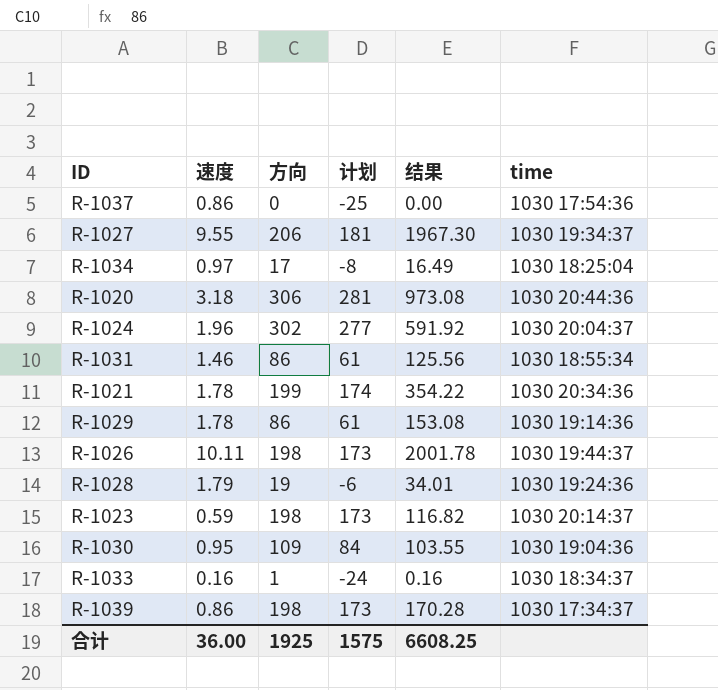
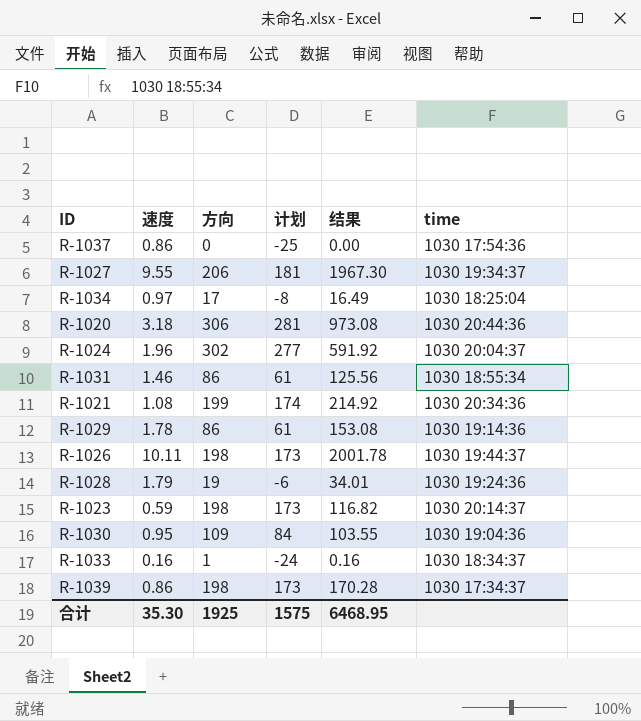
R-1021 | 速度: 1.78 -> 1.08
R-1021 | 结果: 354.22 -> 214.92
合计 | 速度: 36.00 -> 35.30
合计 | 结果: 6608.25 -> 6468.95

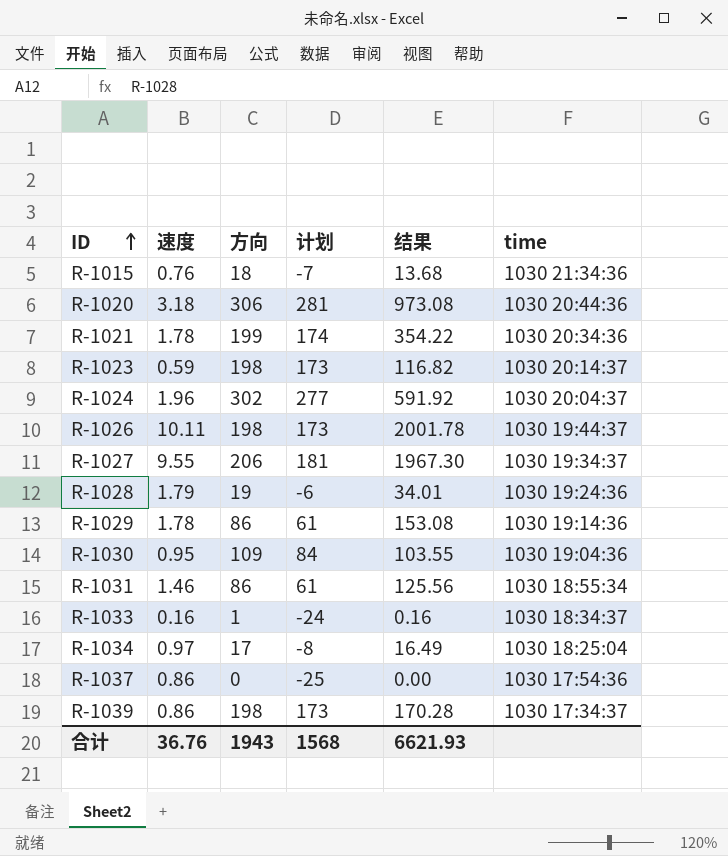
row order: none -> ID ascending
row R-1015: none -> 0.76 | 18 | -7 | 13.68 | 1030 21:34:36
R-1021 | 速度: 1.08 -> 1.78
R-1021 | 结果: 214.92 -> 354.22
合计 | 速度: 35.30 -> 36.76
合计 | 方向: 1925 -> 1943
合计 | 计划: 1575 -> 1568
合计 | 结果: 6468.95 -> 6621.93

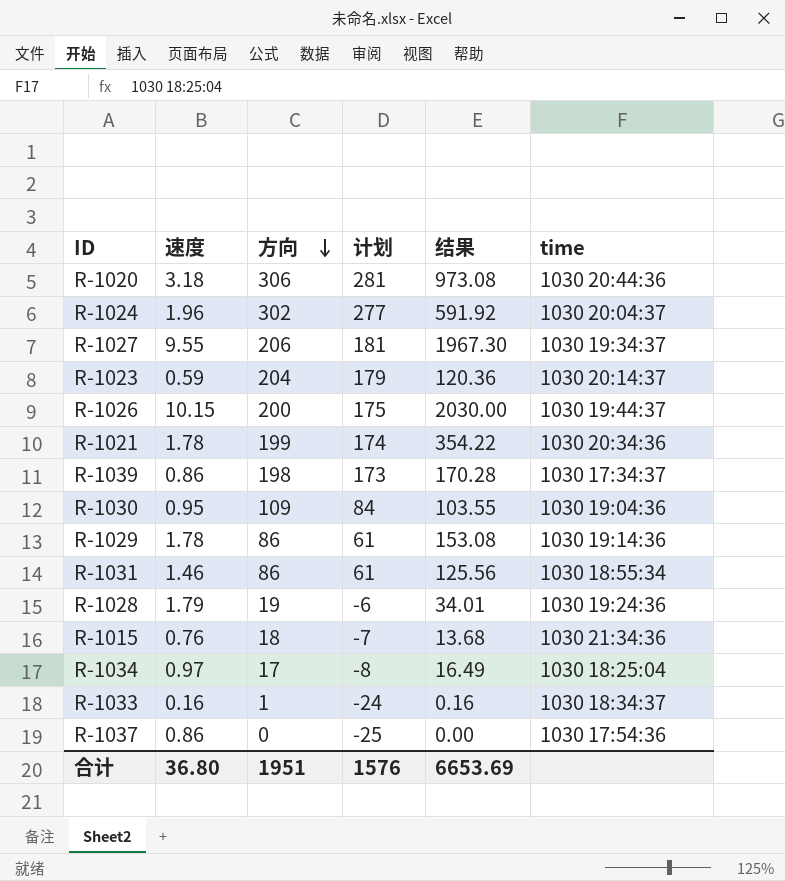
row order: ID ascending -> 方向 descending
R-1023 | 方向: 198 -> 204
R-1023 | 计划: 173 -> 179
R-1023 | 结果: 116.82 -> 120.36
R-1026 | 速度: 10.11 -> 10.15
R-1026 | 方向: 198 -> 200
R-1026 | 计划: 173 -> 175
R-1026 | 结果: 2001.78 -> 2030.00
合计 | 速度: 36.76 -> 36.80
合计 | 方向: 1943 -> 1951
合计 | 计划: 1568 -> 1576
合计 | 结果: 6621.93 -> 6653.69

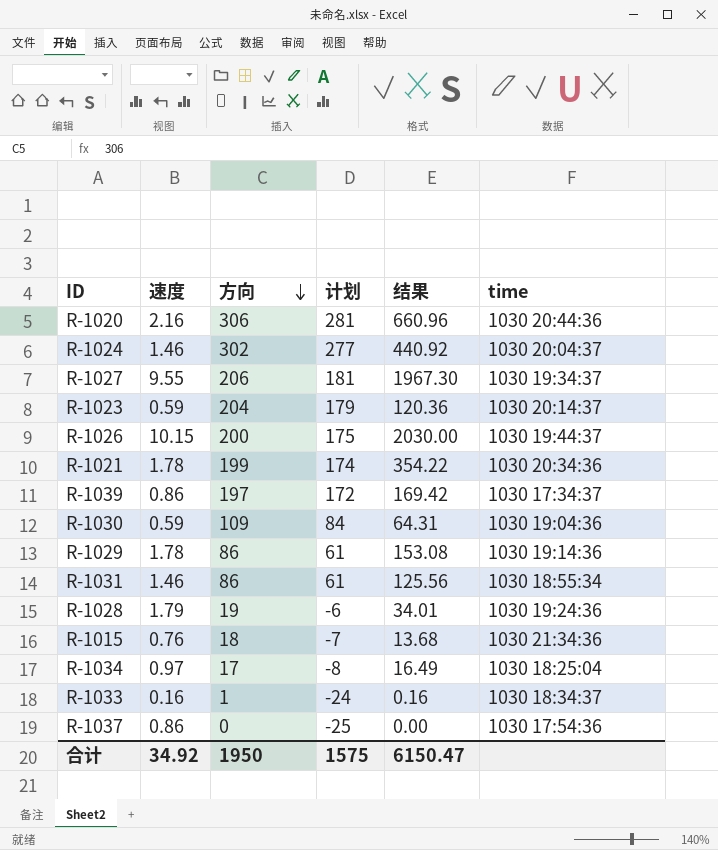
R-1020 | 速度: 3.18 -> 2.16
R-1020 | 结果: 973.08 -> 660.96
R-1024 | 速度: 1.96 -> 1.46
R-1024 | 结果: 591.92 -> 440.92
R-1039 | 方向: 198 -> 197
R-1039 | 计划: 173 -> 172
R-1039 | 结果: 170.28 -> 169.42
R-1030 | 速度: 0.95 -> 0.59
R-1030 | 结果: 103.55 -> 64.31
合计 | 速度: 36.80 -> 34.92
合计 | 方向: 1951 -> 1950
合计 | 计划: 1576 -> 1575
合计 | 结果: 6653.69 -> 6150.47

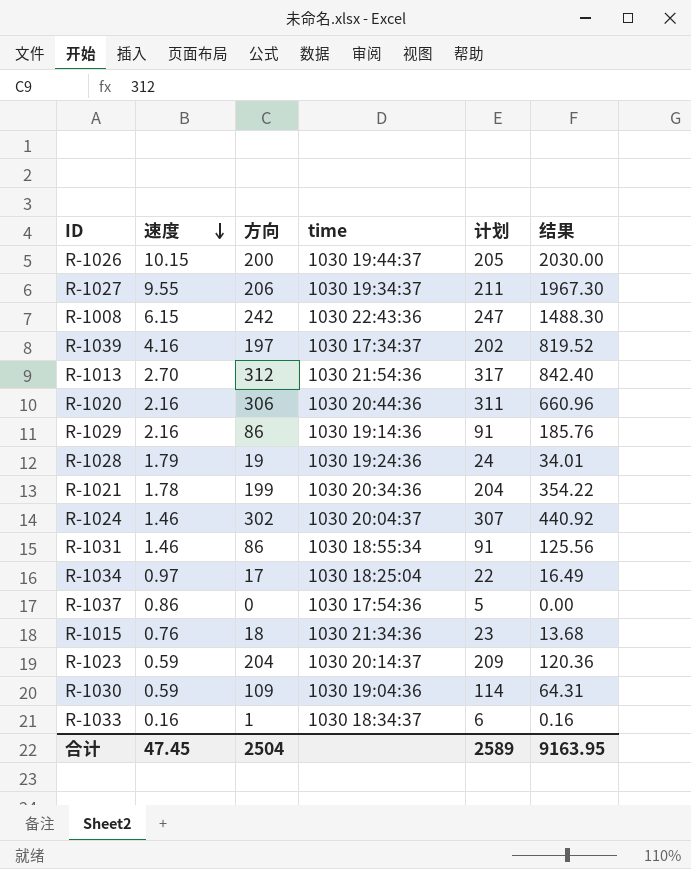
row order: 方向 descending -> 速度 descending
column time | position: 6 -> 4
column 计划 | formula: [方向] - 25 -> [方向] + 5
row R-1008: none -> 6.15 | 242 | 1030 22:43:36 | 247 | 1488.30
R-1039 | 速度: 0.86 -> 4.16
R-1039 | 结果: 169.42 -> 819.52
row R-1013: none -> 2.70 | 312 | 1030 21:54:36 | 317 | 842.40
R-1029 | 速度: 1.78 -> 2.16
R-1029 | 结果: 153.08 -> 185.76
合计 | 速度: 34.92 -> 47.45
合计 | 方向: 1950 -> 2504
合计 | 计划: 1575 -> 2589
合计 | 结果: 6150.47 -> 9163.95

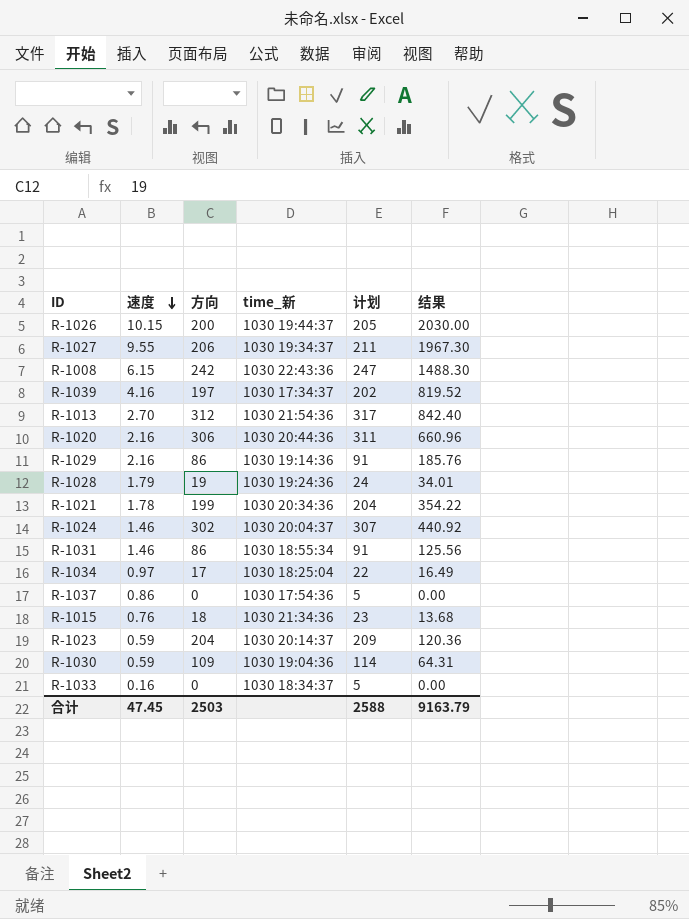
column name: time -> time_新
R-1033 | 方向: 1 -> 0
R-1033 | 计划: 6 -> 5
R-1033 | 结果: 0.16 -> 0.00
合计 | 方向: 2504 -> 2503
合计 | 计划: 2589 -> 2588
合计 | 结果: 9163.95 -> 9163.79

